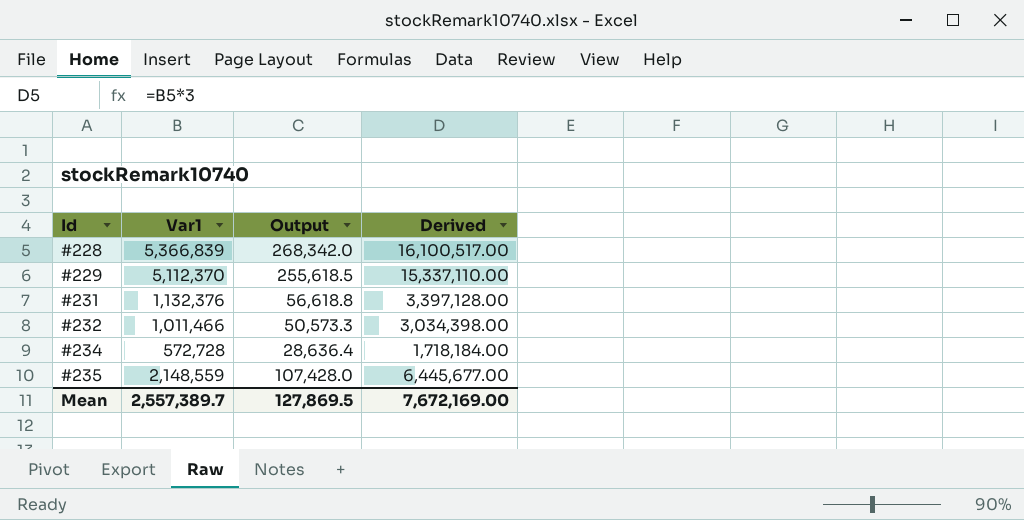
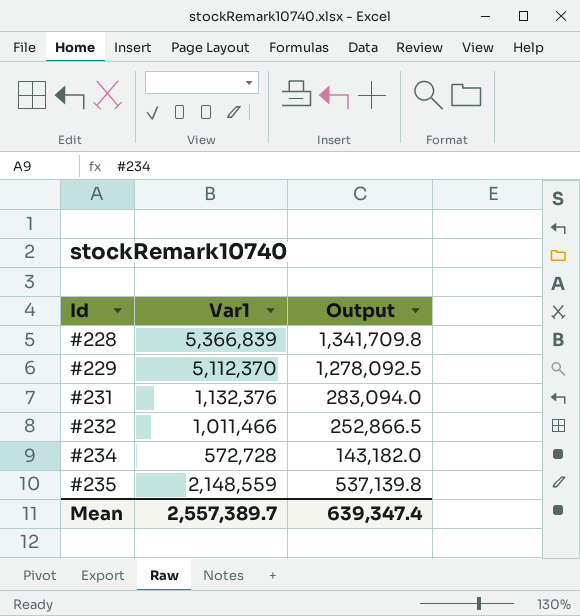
column Derived | formula: [Var1] * 3 -> none
column Output | formula: [Var1] * 0.05 -> [Var1] * 0.25
Mean | Output: 127,869.5 -> 639,347.4

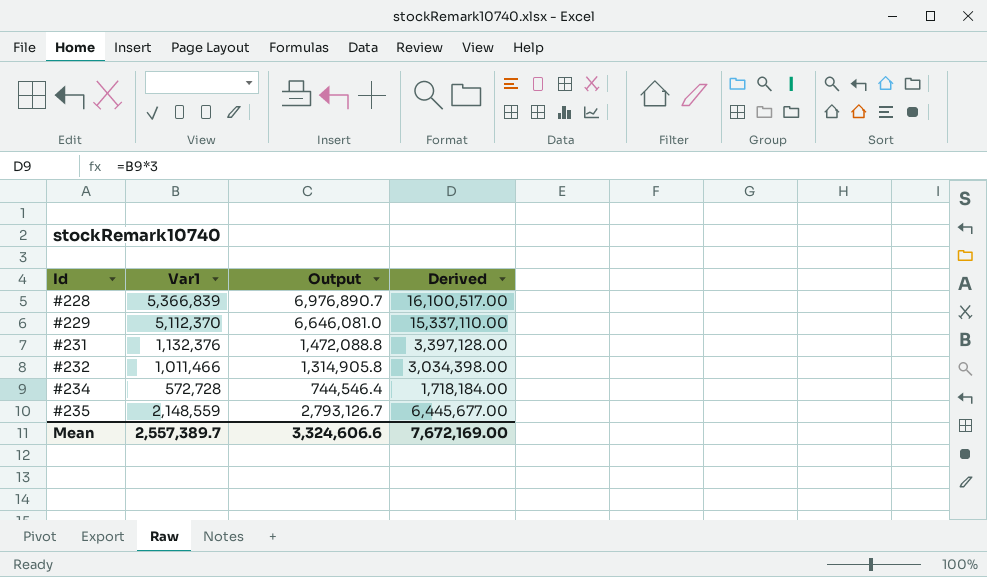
column Output | formula: [Var1] * 0.25 -> [Var1] * 1.3
column Derived | formula: none -> [Var1] * 3
Mean | Output: 639,347.4 -> 3,324,606.6

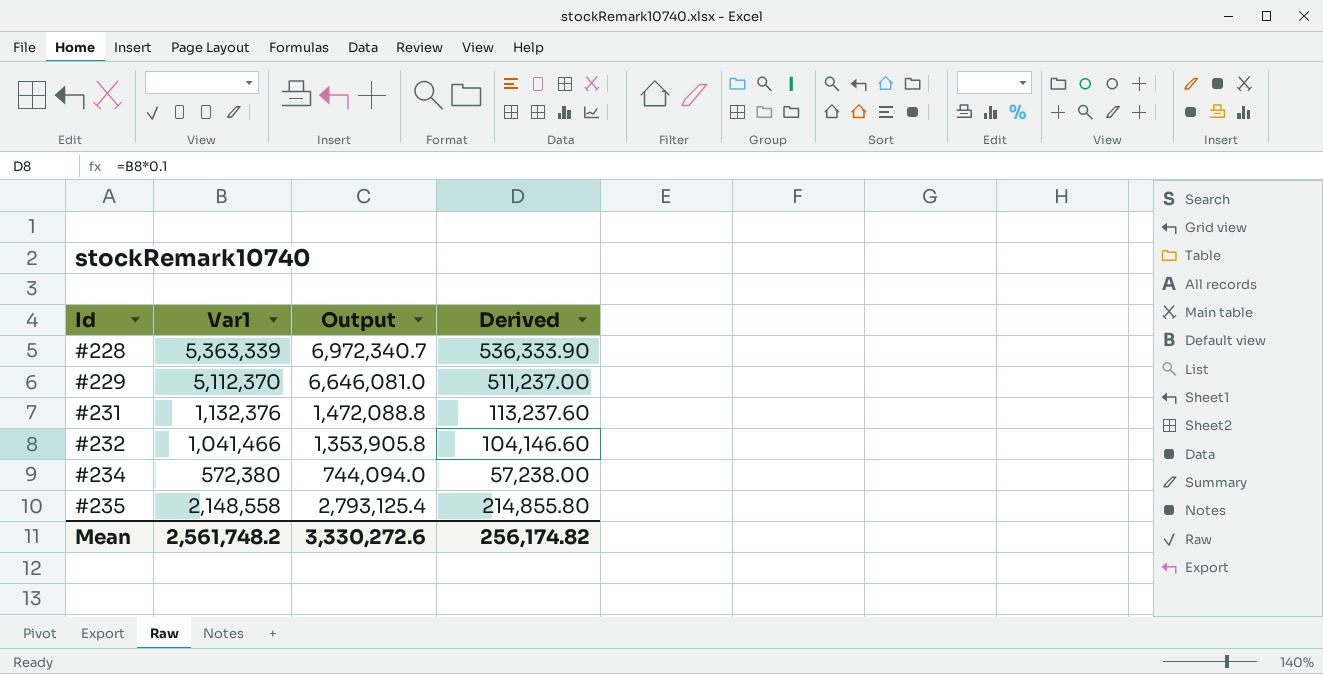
column Derived | formula: [Var1] * 3 -> [Var1] * 0.1
#228 | Var1: 5,366,839 -> 5,363,339
#228 | Output: 6,976,890.7 -> 6,972,340.7
#232 | Var1: 1,011,466 -> 1,041,466
#232 | Output: 1,314,905.8 -> 1,353,905.8
#234 | Var1: 572,728 -> 572,380
#234 | Output: 744,546.4 -> 744,094.0
#235 | Var1: 2,148,559 -> 2,148,558
#235 | Output: 2,793,126.7 -> 2,793,125.4
Mean | Var1: 2,557,389.7 -> 2,561,748.2
Mean | Output: 3,324,606.6 -> 3,330,272.6
Mean | Derived: 7,672,169.00 -> 256,174.82

